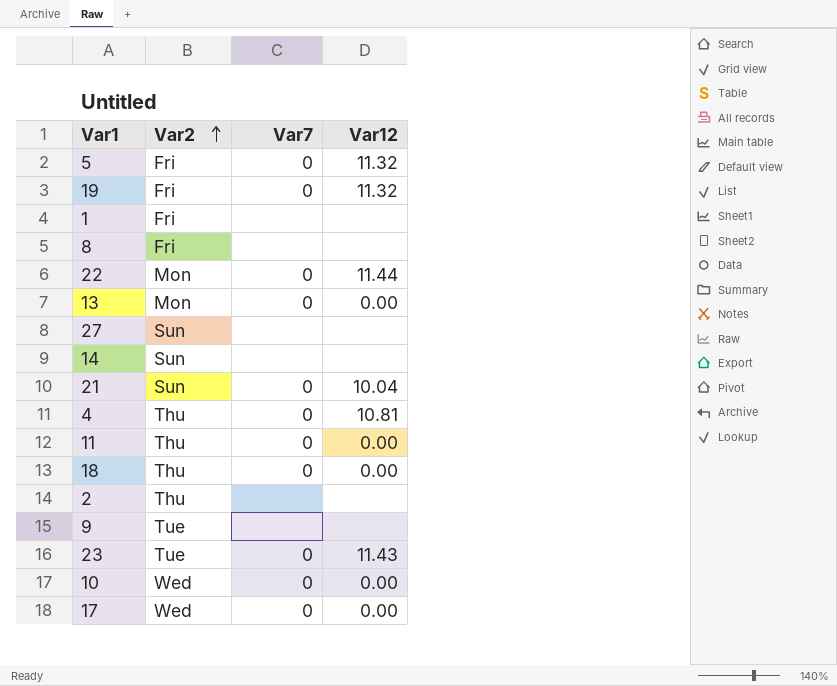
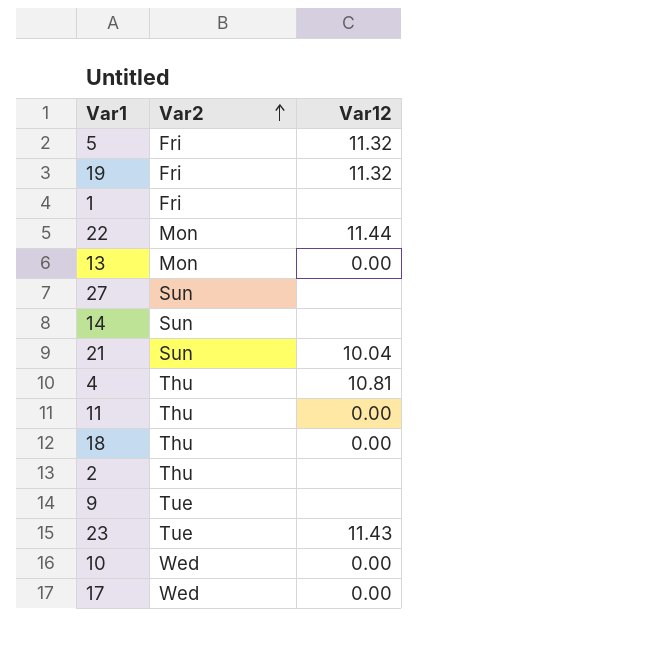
column Var7 | position: 3 -> none
row 8: Fri | none | none -> none

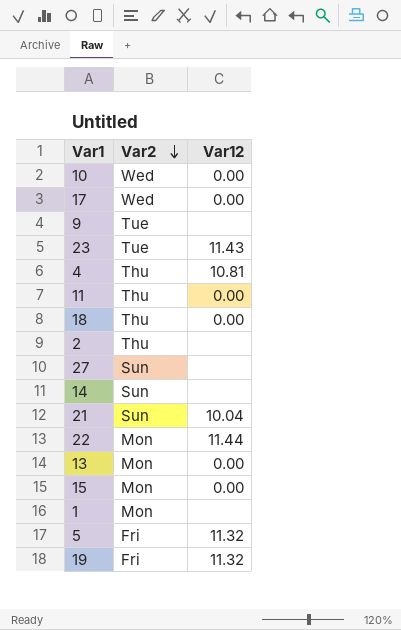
row order: Var2 ascending -> Var2 descending
row 15: none -> Mon | 0.00
1 | Var2: Fri -> Mon

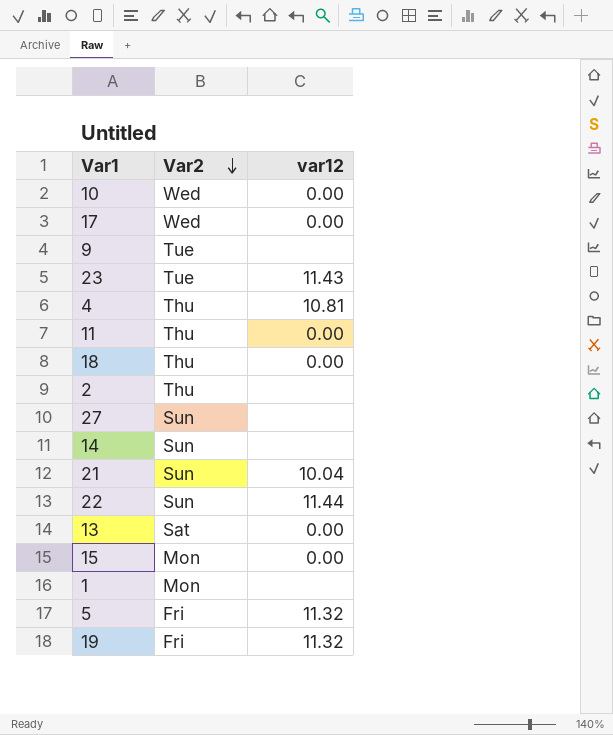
column name: Var12 -> var12
22 | Var2: Mon -> Sun
13 | Var2: Mon -> Sat

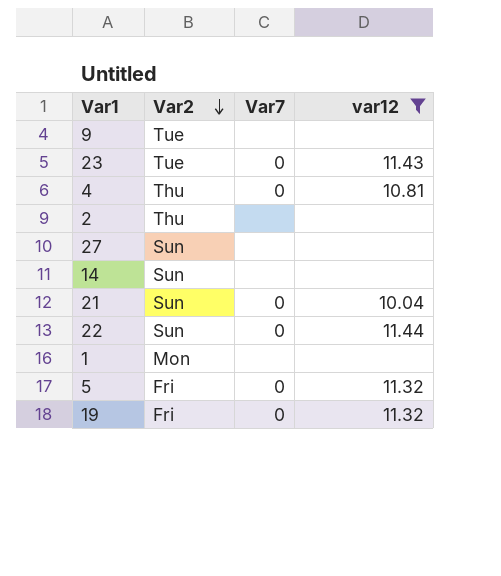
filter: none -> var12 != 0.00
column Var7 | position: none -> 3

